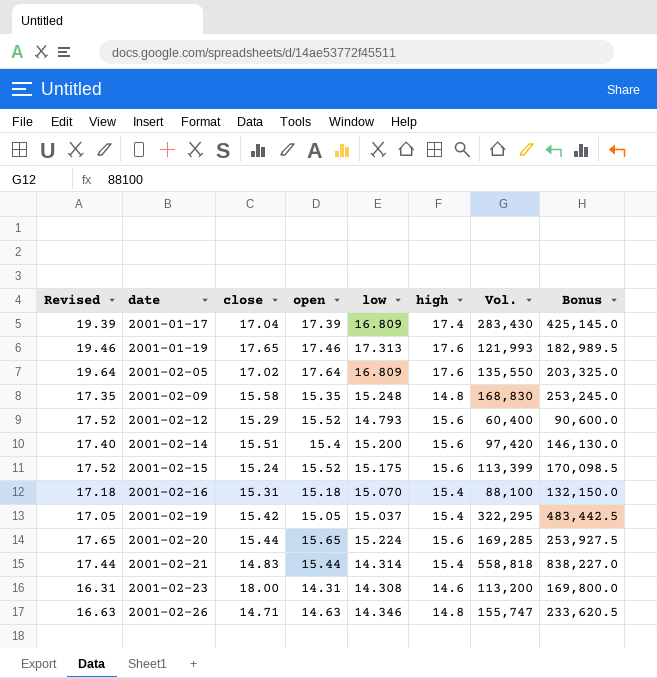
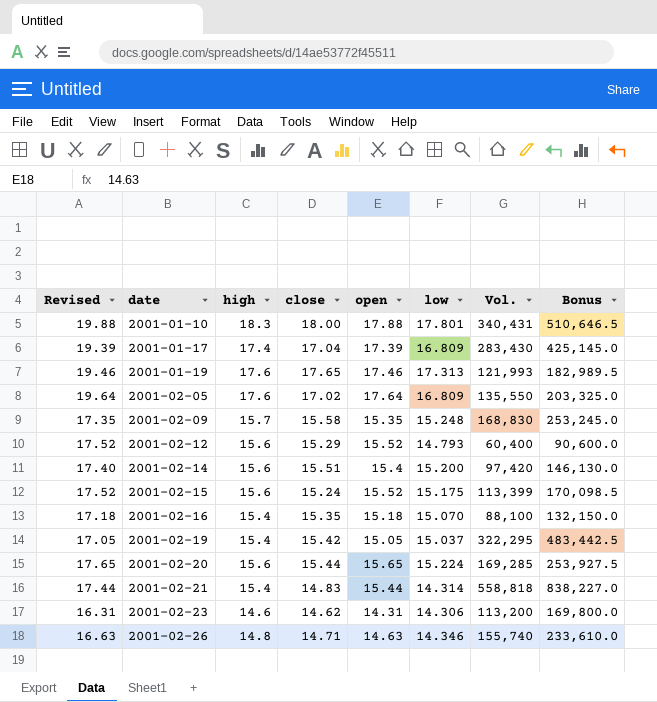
column high | position: 6 -> 3
row 2001-01-10: none -> 19.88 | 18.3 | 18.00 | 17.88 | 17.801 | 340,431 | 510,646.5
2001-02-09 | high: 14.8 -> 15.7
2001-02-16 | close: 15.31 -> 15.35
2001-02-23 | close: 18.00 -> 14.62
2001-02-23 | low: 14.308 -> 14.306
2001-02-26 | Vol.: 155,747 -> 155,740
2001-02-26 | Bonus: 233,620.5 -> 233,610.0

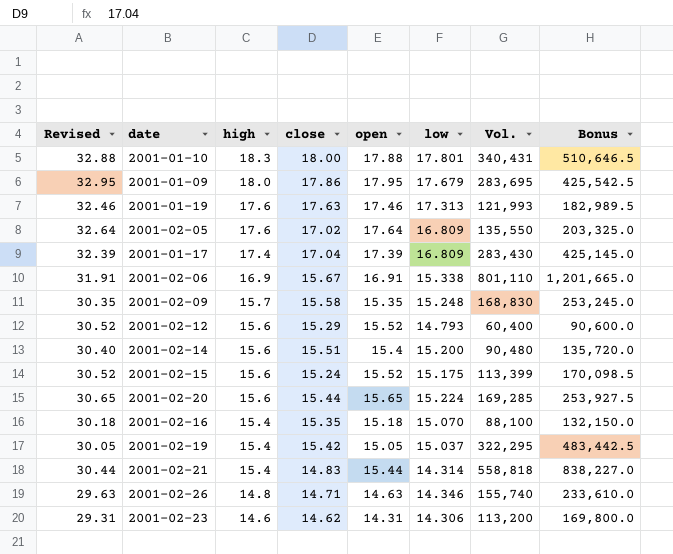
row order: date ascending -> high descending
column Revised | formula: [open] + 2 -> [open] + 15
row 2001-01-09: none -> 32.95 | 18.0 | 17.86 | 17.95 | 17.679 | 283,695 | 425,542.5
2001-01-19 | close: 17.65 -> 17.63
row 2001-02-06: none -> 31.91 | 16.9 | 15.67 | 16.91 | 15.338 | 801,110 | 1,201,665.0
2001-02-14 | Vol.: 97,420 -> 90,480
2001-02-14 | Bonus: 146,130.0 -> 135,720.0

